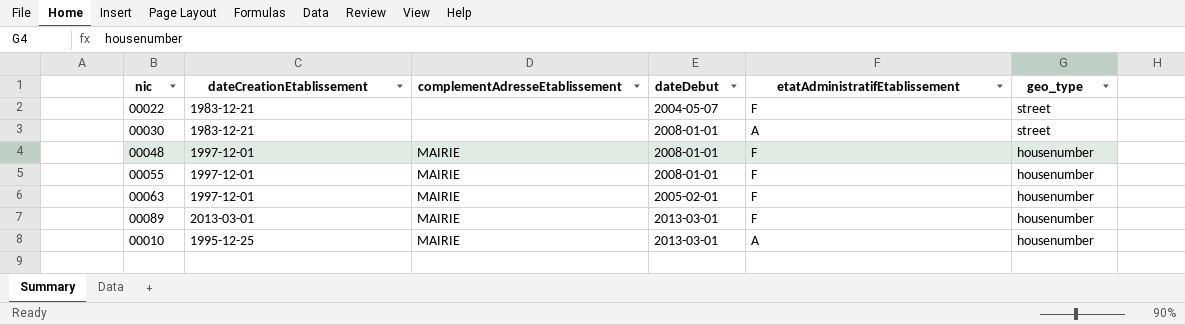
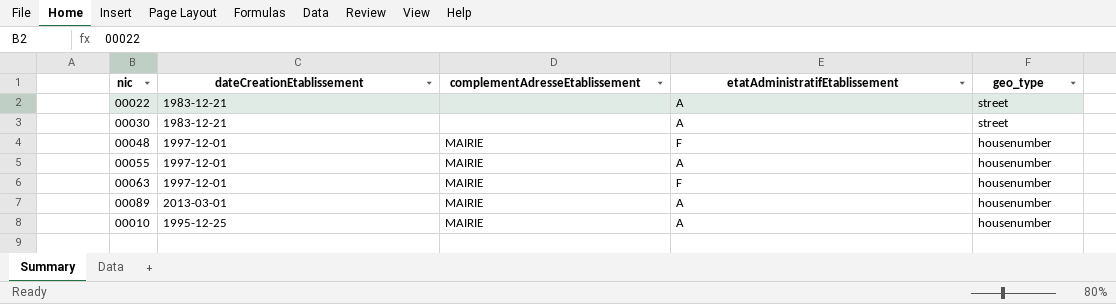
column dateDebut | position: 4 -> none
00022 | etatAdministratifEtablissement: F -> A
00055 | etatAdministratifEtablissement: F -> A
00089 | etatAdministratifEtablissement: F -> A

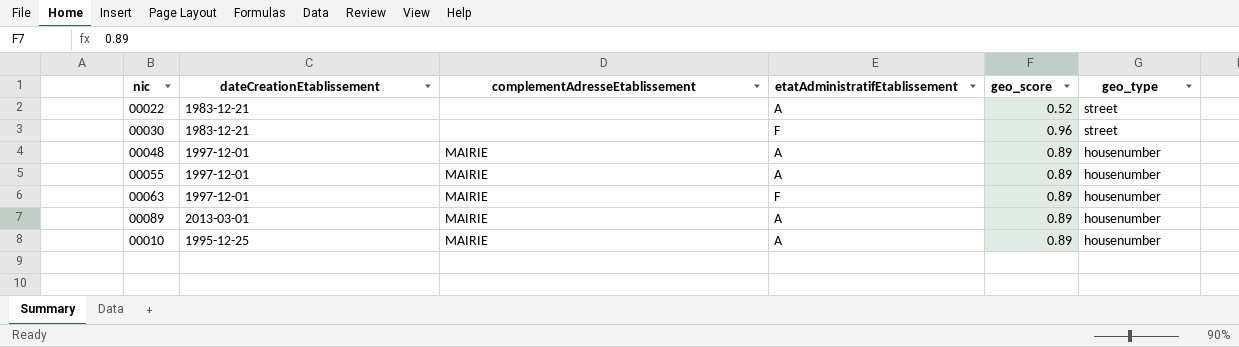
column geo_score | position: none -> 5
00030 | etatAdministratifEtablissement: A -> F
00048 | etatAdministratifEtablissement: F -> A

